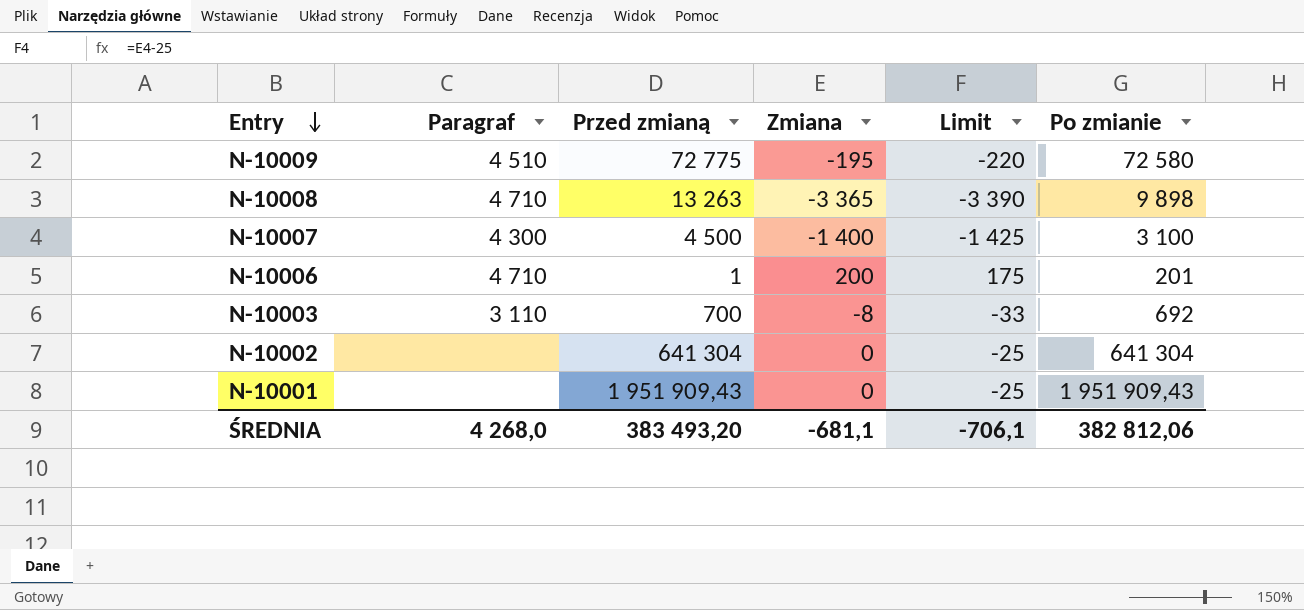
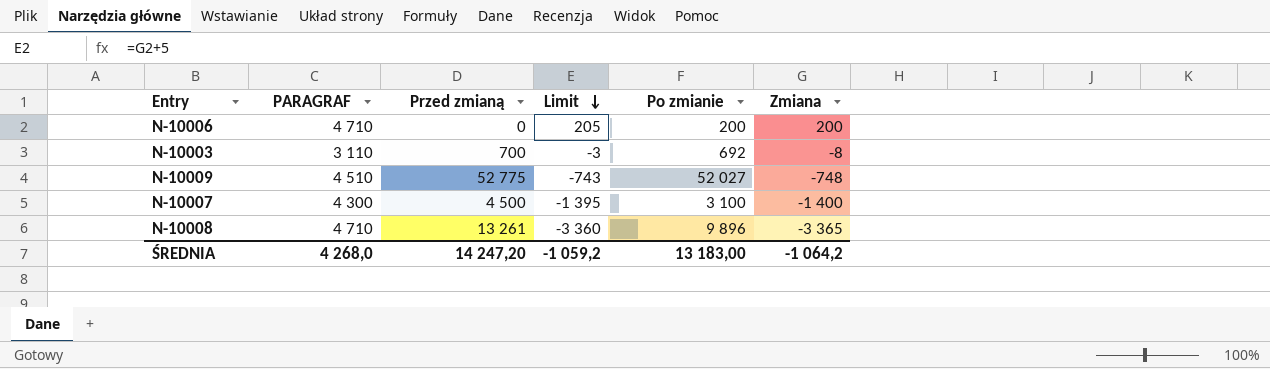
row order: Entry descending -> Limit descending
column name: Paragraf -> PARAGRAF
column Limit | formula: [Zmiana] - 25 -> [Zmiana] + 5
column Zmiana | position: 4 -> 6
row N-10002: none | 641 304 | 0 | -25 | 641 304 -> none
row N-10001: none | 1 951 909,43 | 0 | -25 | 1 951 909,43 -> none
N-10006 | Przed zmianą: 1 -> 0
N-10006 | Po zmianie: 201 -> 200
N-10009 | Przed zmianą: 72 775 -> 52 775
N-10009 | Po zmianie: 72 580 -> 52 027
N-10009 | Zmiana: -195 -> -748
N-10008 | Przed zmianą: 13 263 -> 13 261
N-10008 | Po zmianie: 9 898 -> 9 896
ŚREDNIA | Przed zmianą: 383 493,20 -> 14 247,20
ŚREDNIA | Limit: -706,1 -> -1 059,2
ŚREDNIA | Po zmianie: 382 812,06 -> 13 183,00
ŚREDNIA | Zmiana: -681,1 -> -1 064,2

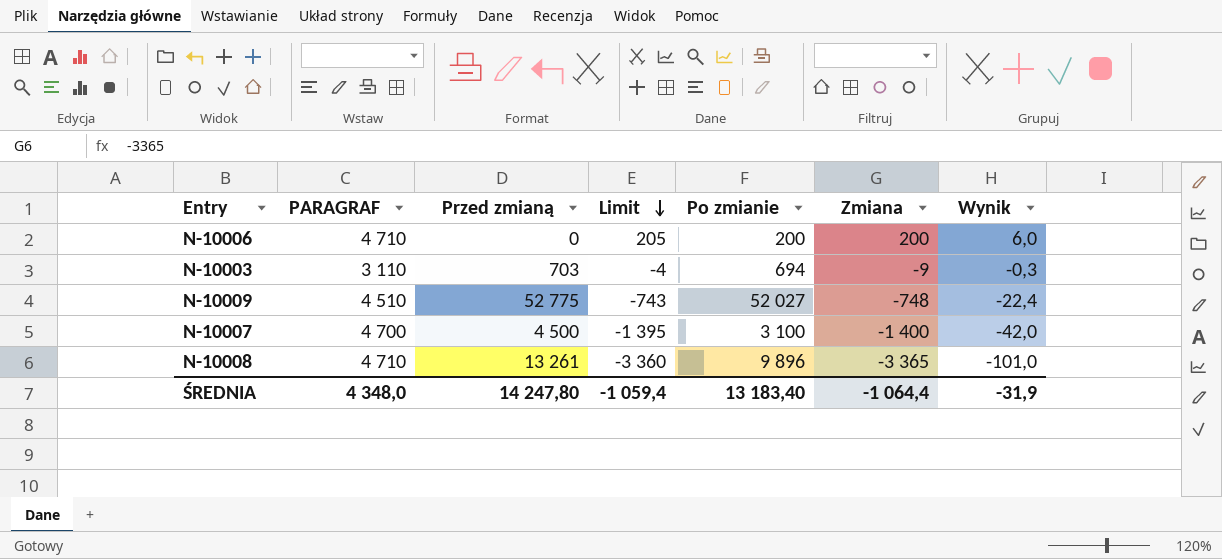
column Wynik | formula: none -> [Zmiana] * 0,03
N-10003 | Przed zmianą: 700 -> 703
N-10003 | Limit: -3 -> -4
N-10003 | Po zmianie: 692 -> 694
N-10003 | Zmiana: -8 -> -9
N-10007 | PARAGRAF: 4 300 -> 4 700
ŚREDNIA | PARAGRAF: 4 268,0 -> 4 348,0
ŚREDNIA | Przed zmianą: 14 247,20 -> 14 247,80
ŚREDNIA | Limit: -1 059,2 -> -1 059,4
ŚREDNIA | Po zmianie: 13 183,00 -> 13 183,40
ŚREDNIA | Zmiana: -1 064,2 -> -1 064,4

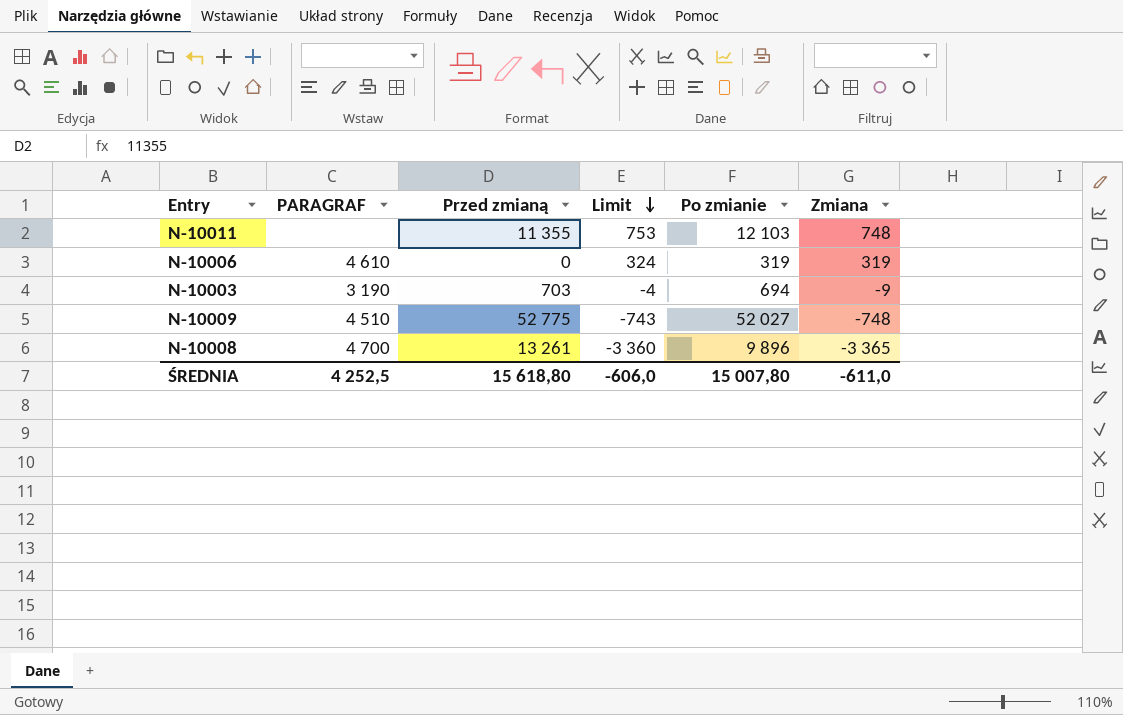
column Wynik | formula: [Zmiana] * 0,03 -> none
row N-10007: 4 700 | 4 500 | -1 395 | 3 100 | -1 400 | -42,0 -> none
row N-10011: none -> none | 11 355 | 753 | 12 103 | 748
N-10006 | PARAGRAF: 4 710 -> 4 610
N-10006 | Limit: 205 -> 324
N-10006 | Po zmianie: 200 -> 319
N-10006 | Zmiana: 200 -> 319
N-10003 | PARAGRAF: 3 110 -> 3 190
N-10008 | PARAGRAF: 4 710 -> 4 700
ŚREDNIA | PARAGRAF: 4 348,0 -> 4 252,5
ŚREDNIA | Przed zmianą: 14 247,80 -> 15 618,80
ŚREDNIA | Limit: -1 059,4 -> -606,0
ŚREDNIA | Po zmianie: 13 183,40 -> 15 007,80
ŚREDNIA | Zmiana: -1 064,4 -> -611,0

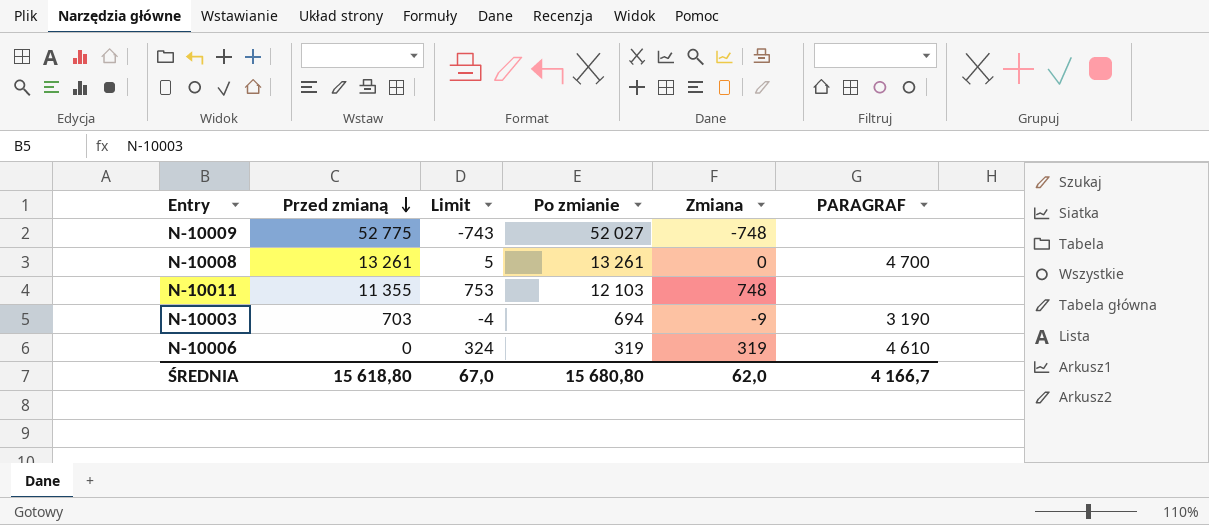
row order: Limit descending -> Przed zmianą descending
column PARAGRAF | position: 2 -> 6
N-10009 | PARAGRAF: 4 510 -> none
N-10008 | Limit: -3 360 -> 5
N-10008 | Po zmianie: 9 896 -> 13 261
N-10008 | Zmiana: -3 365 -> 0
ŚREDNIA | Limit: -606,0 -> 67,0
ŚREDNIA | Po zmianie: 15 007,80 -> 15 680,80
ŚREDNIA | Zmiana: -611,0 -> 62,0
ŚREDNIA | PARAGRAF: 4 252,5 -> 4 166,7

